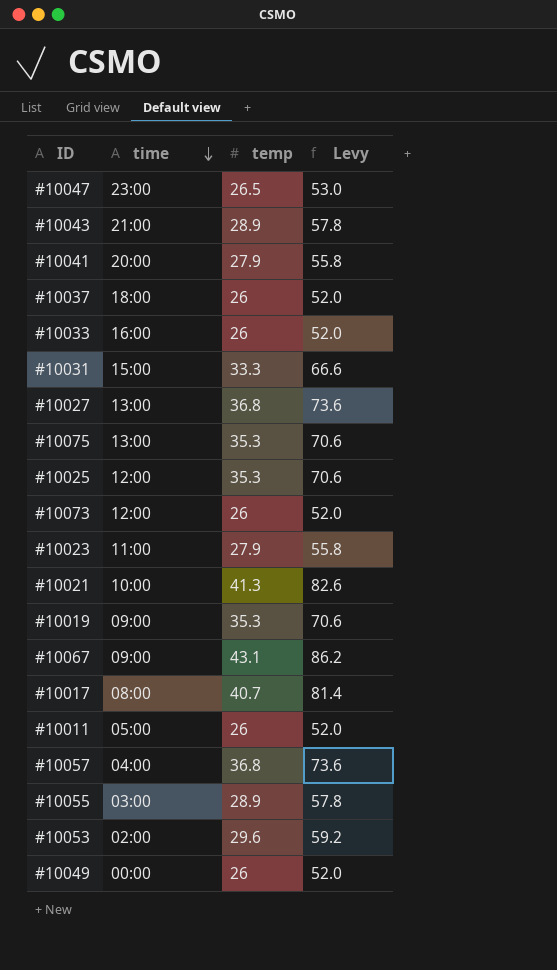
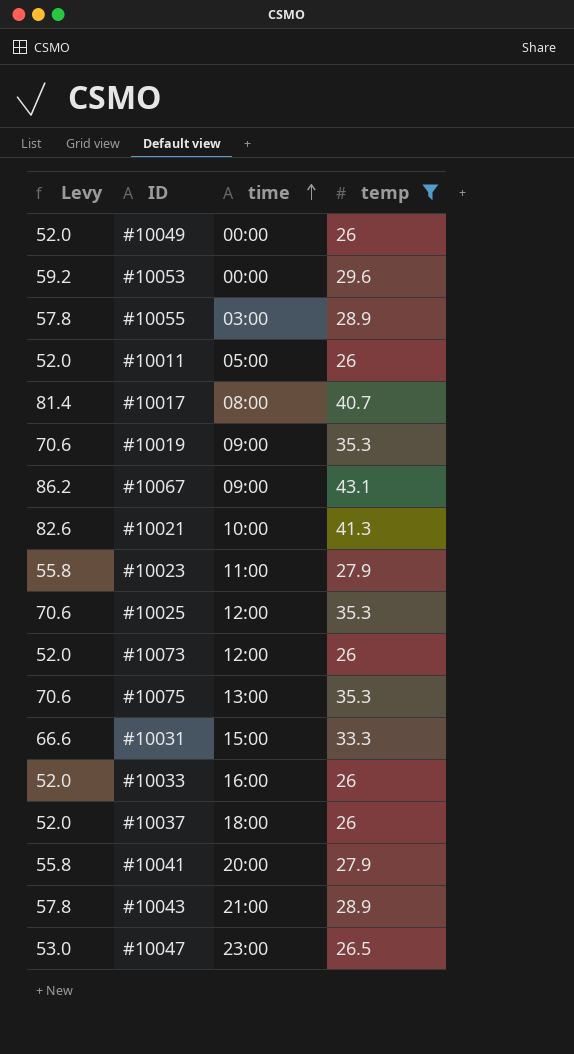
filter: none -> temp != 36.8
row order: time descending -> time ascending
column Levy | position: 4 -> 1
#10053 | time: 02:00 -> 00:00

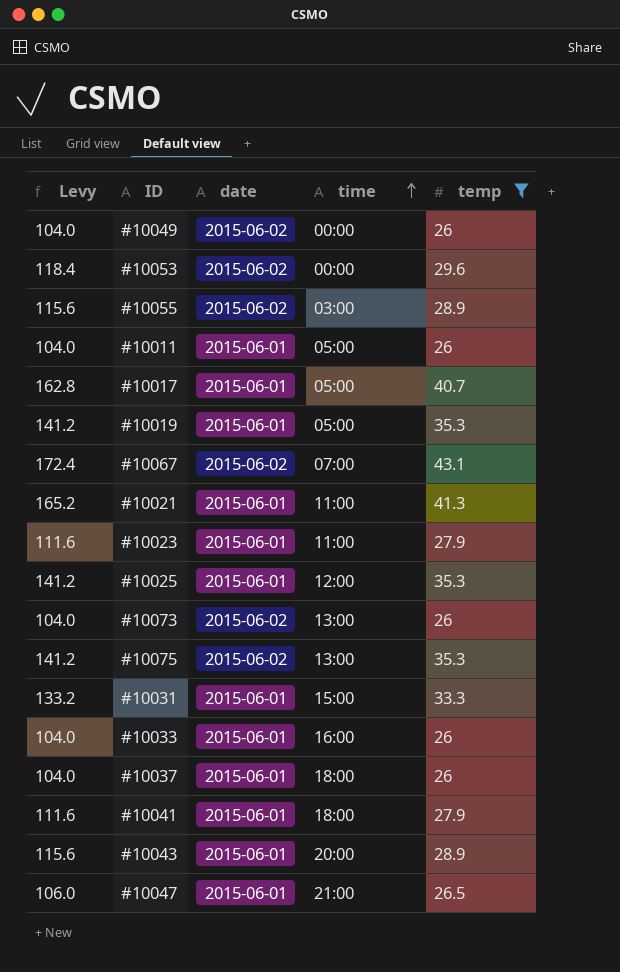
column Levy | formula: [temp] * 2 -> [temp] * 4
column date | position: none -> 3
#10017 | time: 08:00 -> 05:00
#10019 | time: 09:00 -> 05:00
#10067 | time: 09:00 -> 07:00
#10021 | time: 10:00 -> 11:00
#10073 | time: 12:00 -> 13:00
#10041 | time: 20:00 -> 18:00
#10043 | time: 21:00 -> 20:00
#10047 | time: 23:00 -> 21:00

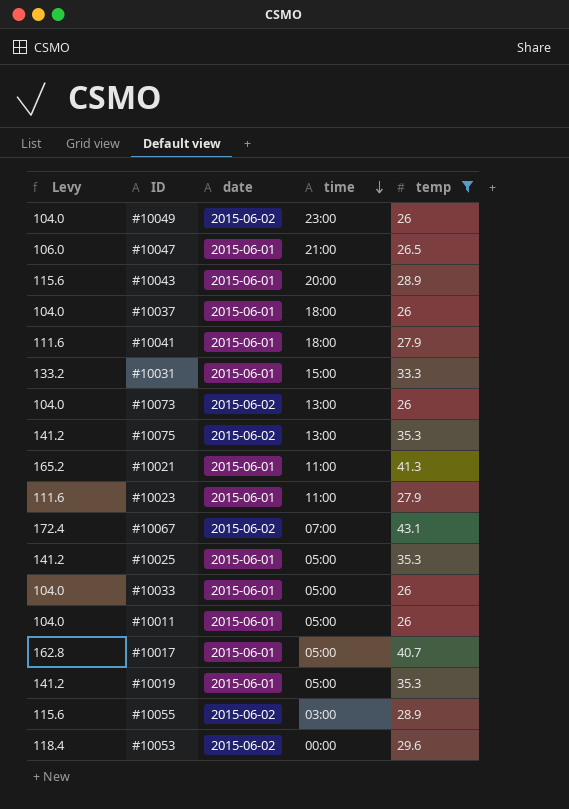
row order: time ascending -> time descending
#10049 | time: 00:00 -> 23:00
#10025 | time: 12:00 -> 05:00
#10033 | time: 16:00 -> 05:00

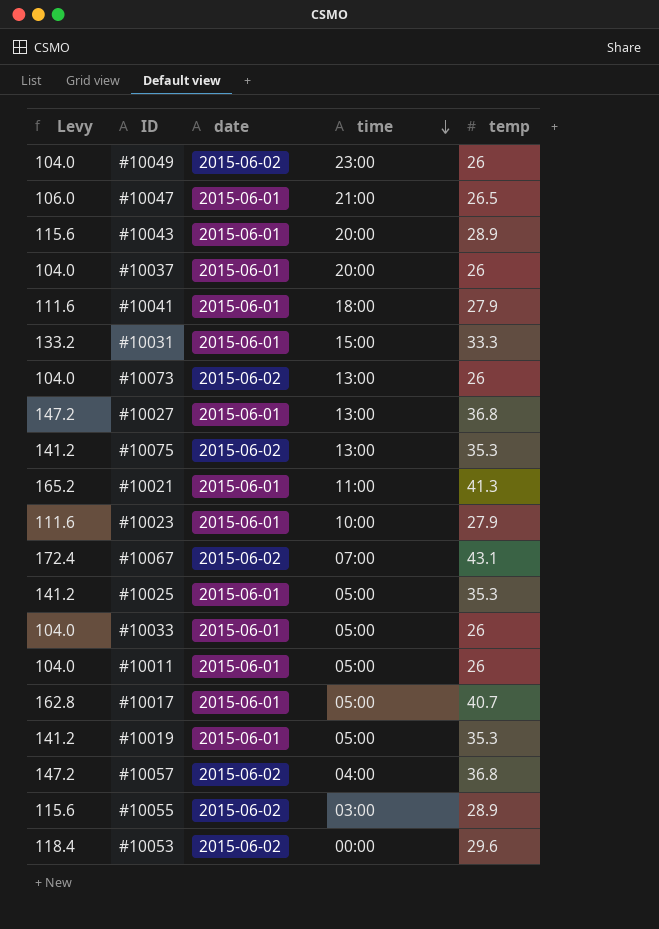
filter: temp != 36.8 -> none
#10037 | time: 18:00 -> 20:00
#10023 | time: 11:00 -> 10:00

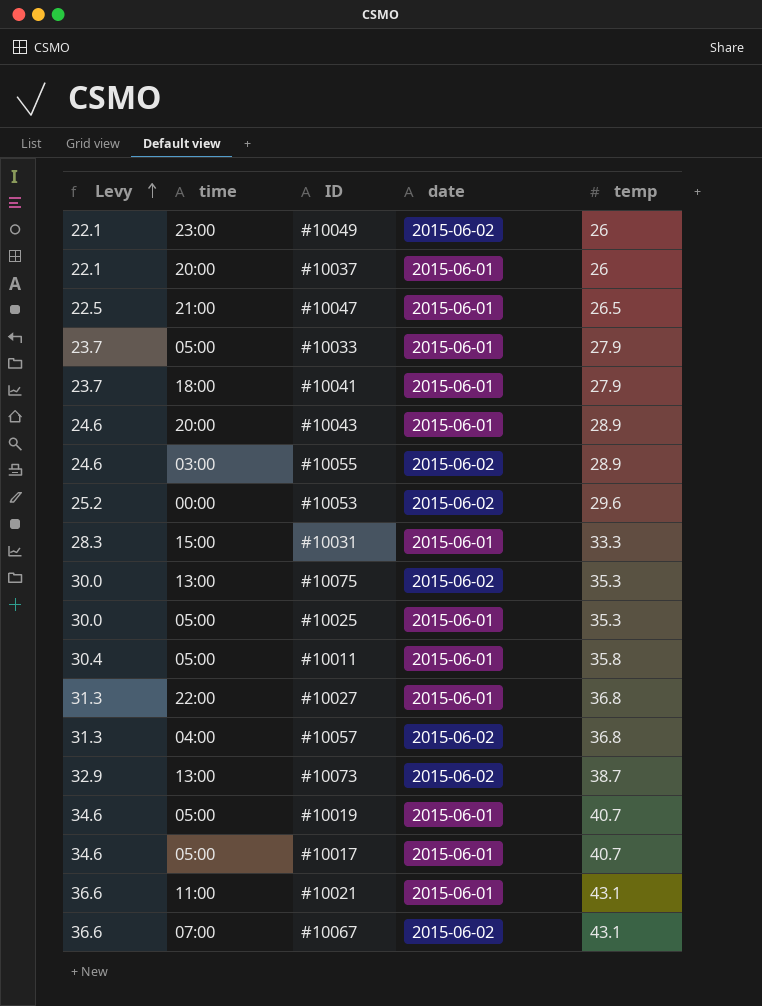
row order: time descending -> Levy ascending
column Levy | formula: [temp] * 4 -> [temp] * 0.85
column time | position: 4 -> 2
row #10023: 111.6 | 2015-06-01 | 10:00 | 27.9 -> none
#10033 | temp: 26 -> 27.9
#10011 | temp: 26 -> 35.8
#10027 | time: 13:00 -> 22:00
#10073 | temp: 26 -> 38.7
#10019 | temp: 35.3 -> 40.7
#10021 | temp: 41.3 -> 43.1

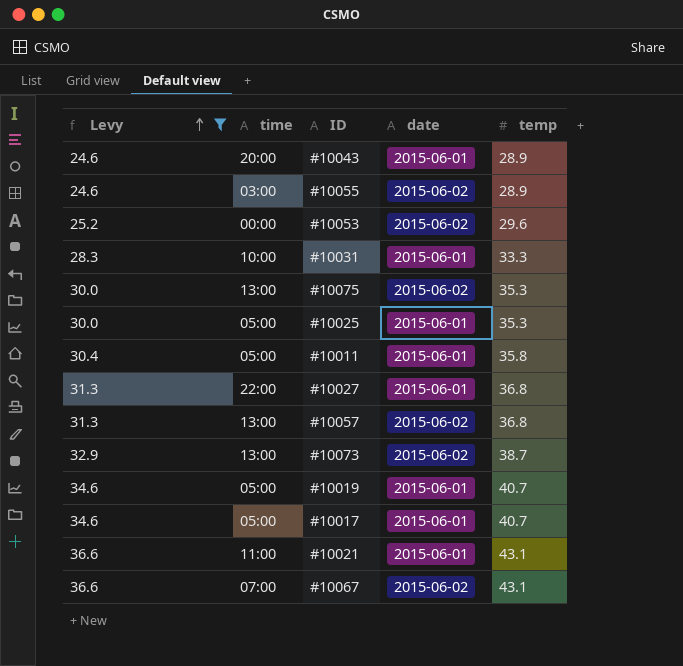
filter: none -> Levy >= 24.6
#10031 | time: 15:00 -> 10:00
#10057 | time: 04:00 -> 13:00

